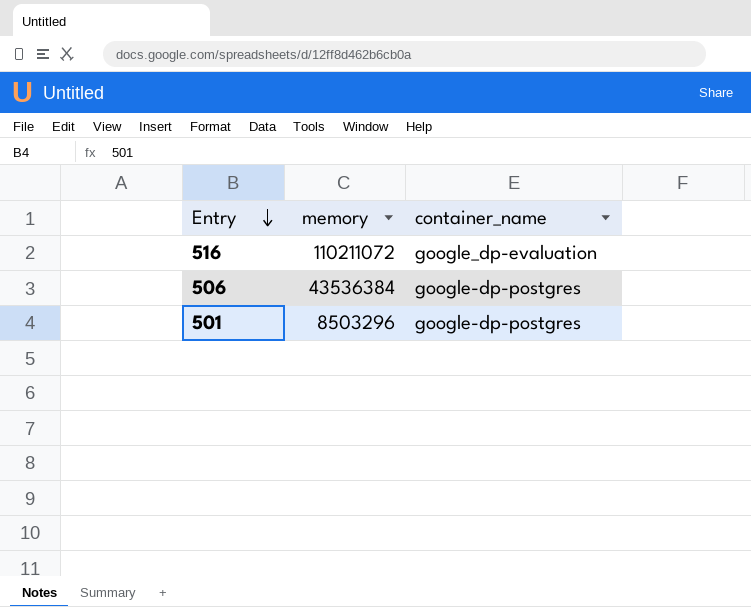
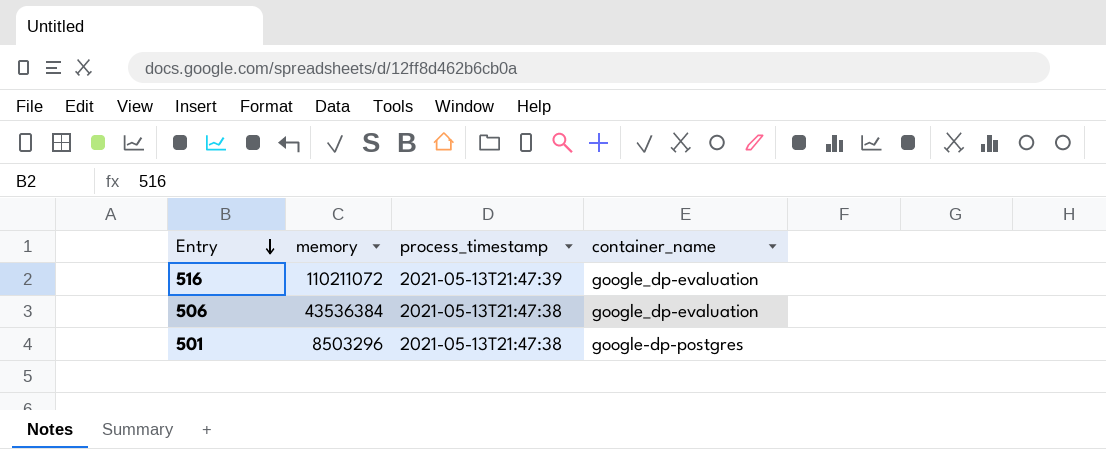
column process_timestamp | position: none -> 3
506 | container_name: google-dp-postgres -> google_dp-evaluation

